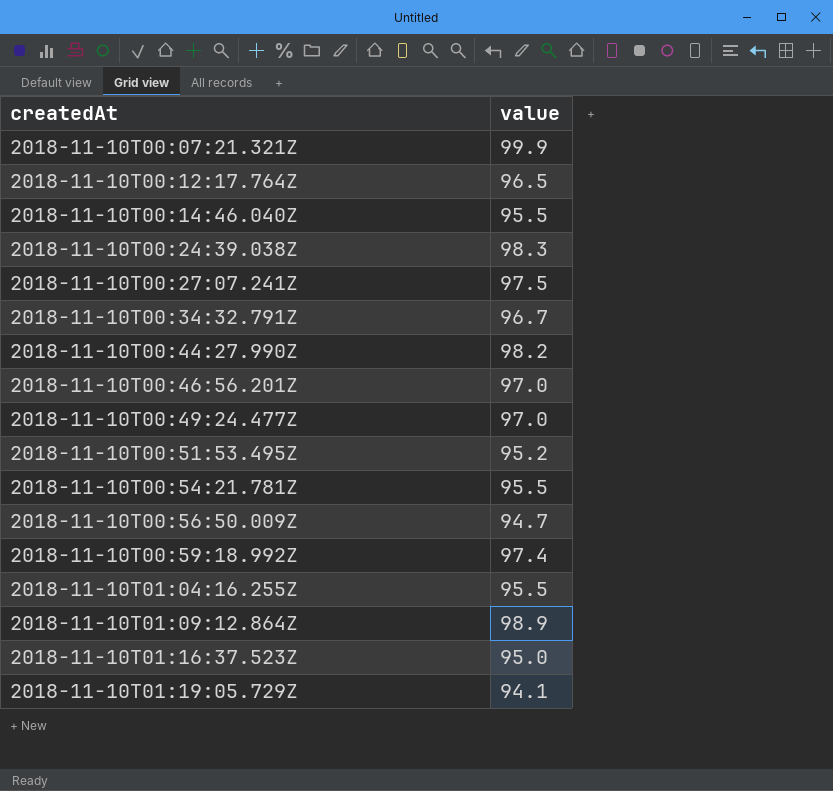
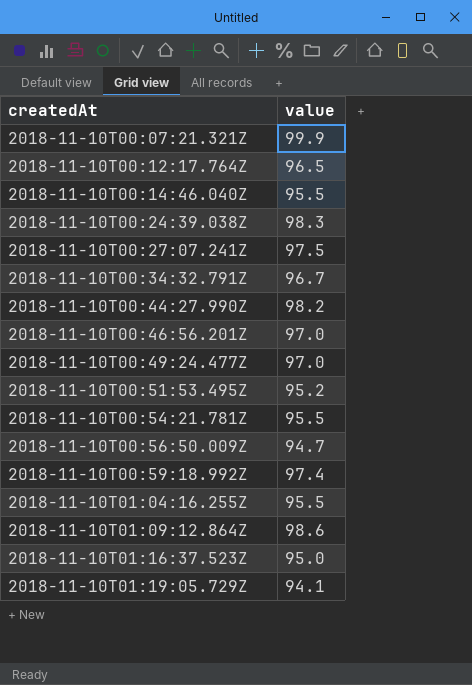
2018-11-10T01:09:12.864Z | value: 98.9 -> 98.6

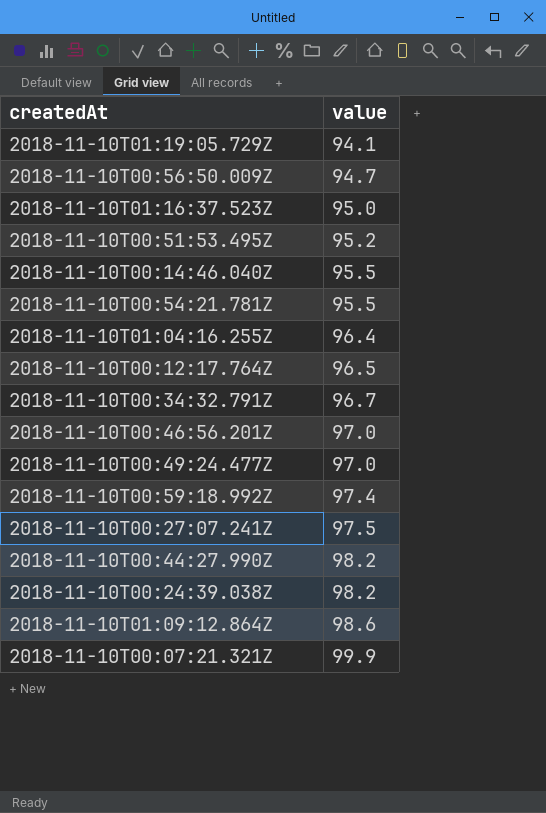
row order: createdAt ascending -> value ascending
2018-11-10T01:04:16.255Z | value: 95.5 -> 96.4
2018-11-10T00:24:39.038Z | value: 98.3 -> 98.2

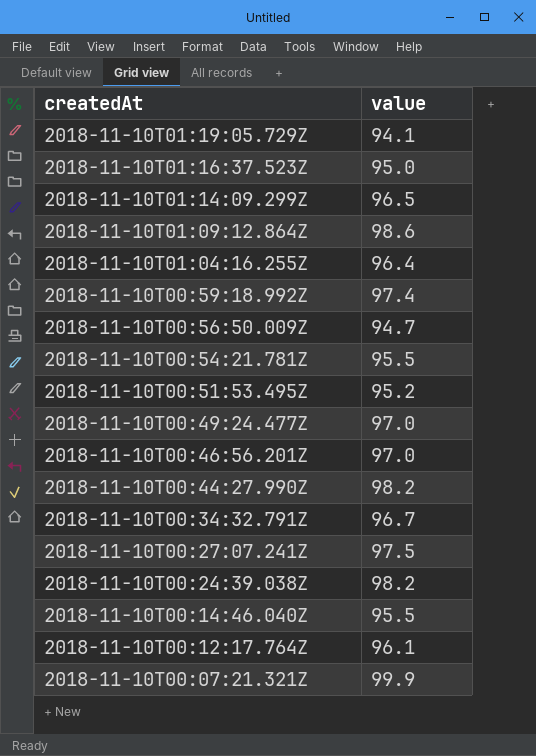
row order: value ascending -> createdAt descending
row 2018-11-10T01:14:09.299Z: none -> 96.5
2018-11-10T00:12:17.764Z | value: 96.5 -> 96.1

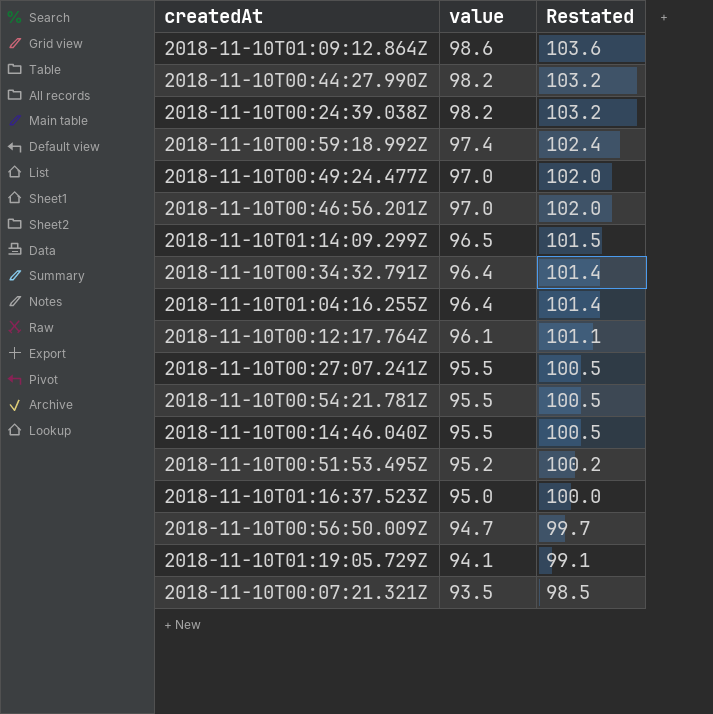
row order: createdAt descending -> value descending
column Restated | formula: none -> [value] + 5
2018-11-10T00:34:32.791Z | value: 96.7 -> 96.4
2018-11-10T00:27:07.241Z | value: 97.5 -> 95.5
2018-11-10T00:07:21.321Z | value: 99.9 -> 93.5

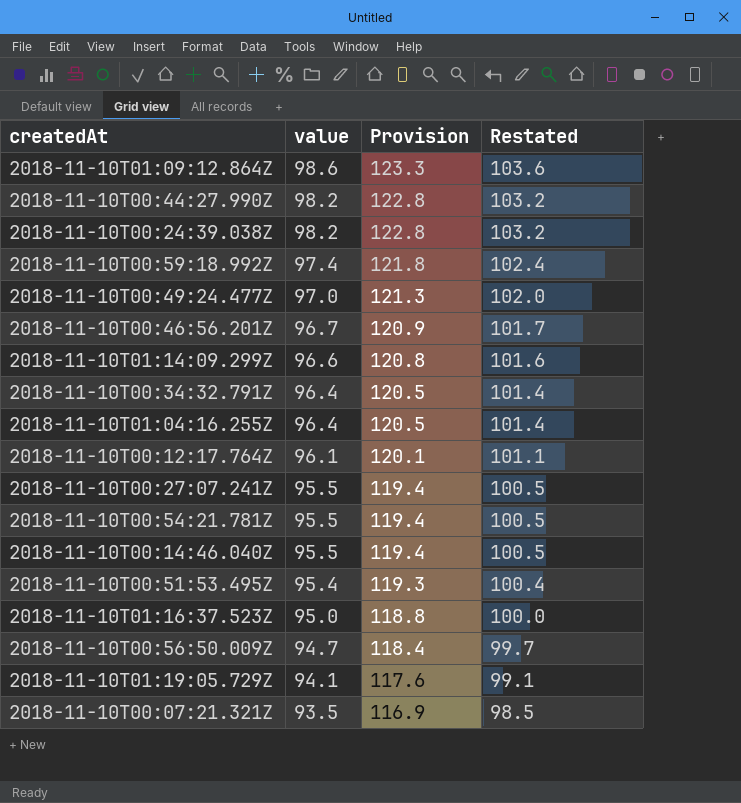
column Provision | formula: none -> [value] * 1.25
2018-11-10T00:46:56.201Z | value: 97.0 -> 96.7
2018-11-10T00:46:56.201Z | Restated: 102.0 -> 101.7
2018-11-10T01:14:09.299Z | value: 96.5 -> 96.6
2018-11-10T01:14:09.299Z | Restated: 101.5 -> 101.6
2018-11-10T00:51:53.495Z | value: 95.2 -> 95.4
2018-11-10T00:51:53.495Z | Restated: 100.2 -> 100.4

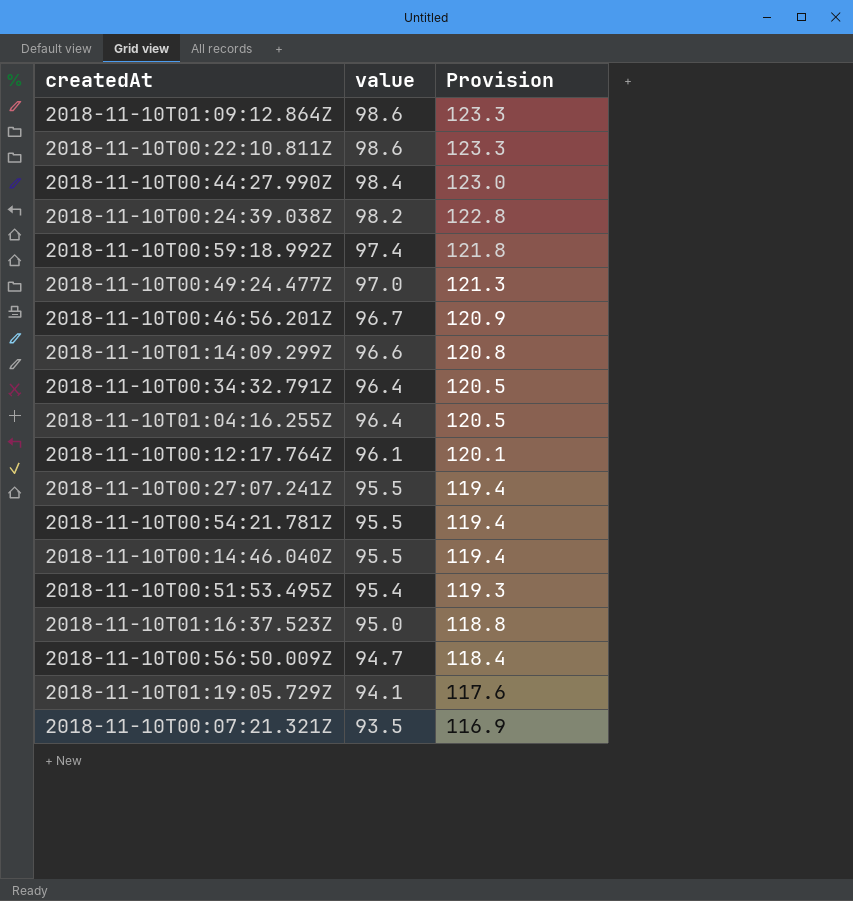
column Restated | formula: [value] + 5 -> none
row 2018-11-10T00:22:10.811Z: none -> 98.6 | 123.3
2018-11-10T00:44:27.990Z | value: 98.2 -> 98.4
2018-11-10T00:44:27.990Z | Provision: 122.8 -> 123.0

